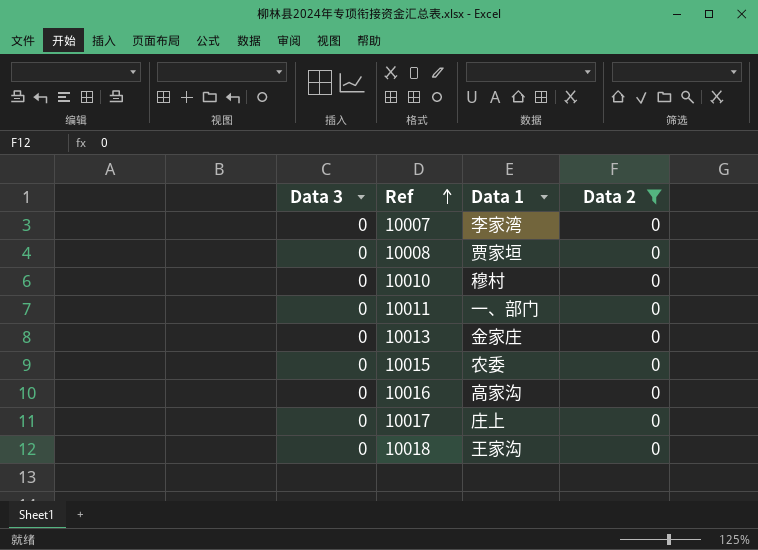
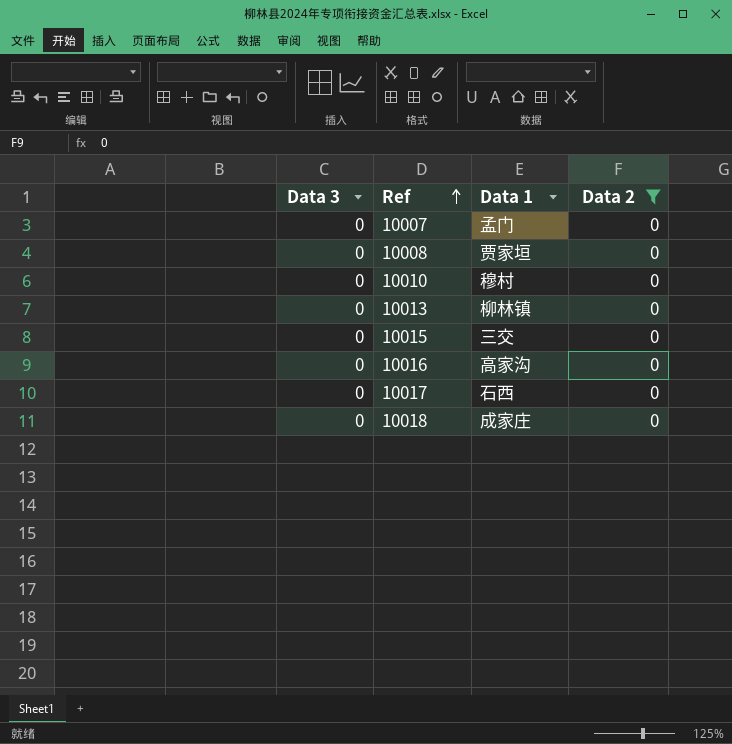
row 10011: 0 | 一、部门 | 0 -> none
10007 | Data 1: 李家湾 -> 孟门
10013 | Data 1: 金家庄 -> 柳林镇
10015 | Data 1: 农委 -> 三交
10017 | Data 1: 庄上 -> 石西
10018 | Data 1: 王家沟 -> 成家庄

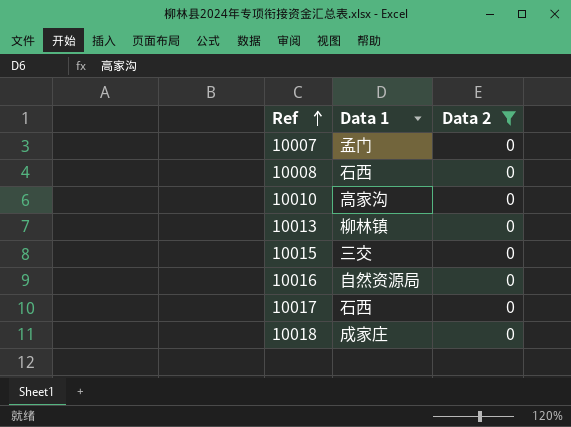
column Data 3 | position: 1 -> none
10008 | Data 1: 贾家垣 -> 石西
10010 | Data 1: 穆村 -> 高家沟
10016 | Data 1: 高家沟 -> 自然资源局

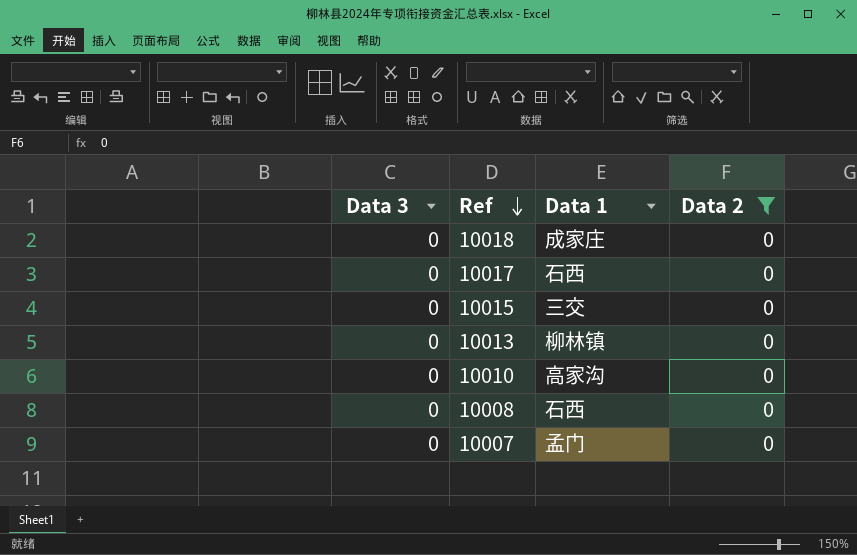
row order: Ref ascending -> Ref descending
column Data 3 | position: none -> 1
row 10016: 自然资源局 | 0 -> none

